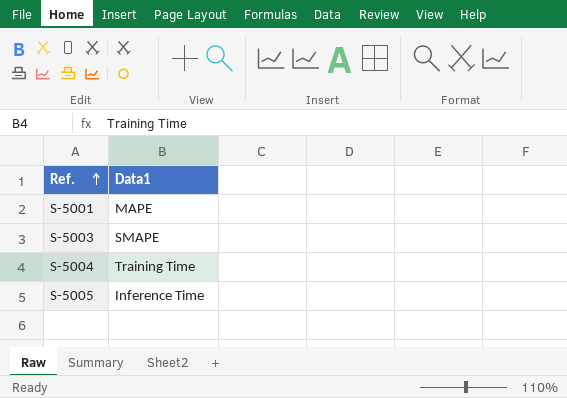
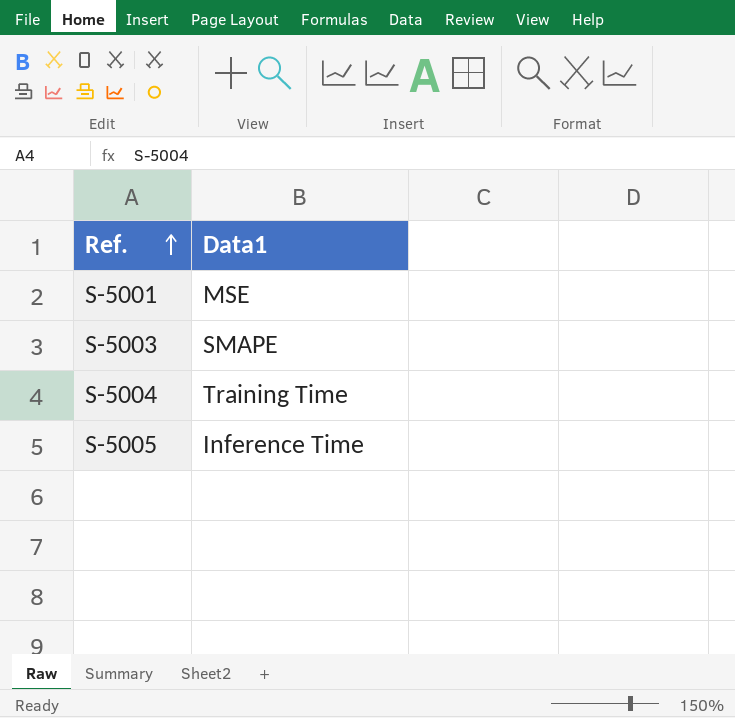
S-5001 | Data1: MAPE -> MSE

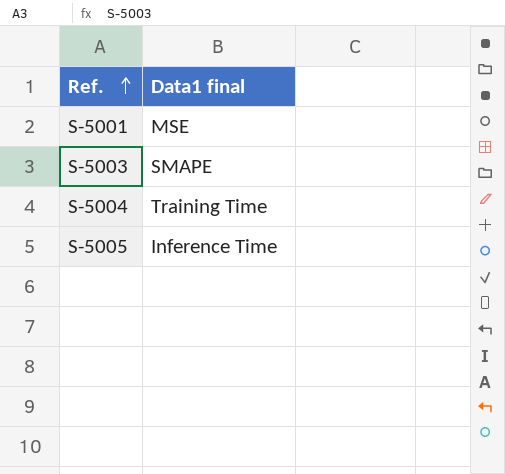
column name: Data1 -> Data1 final

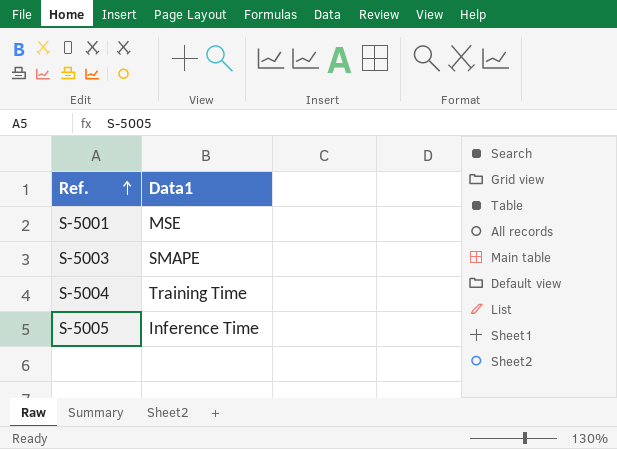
column name: Data1 final -> Data1

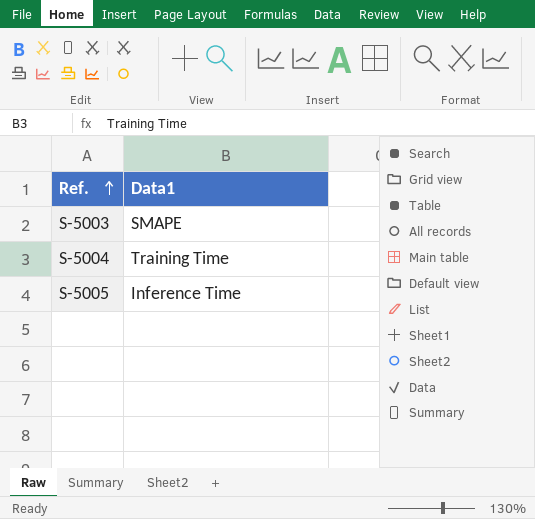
row S-5001: MSE -> none

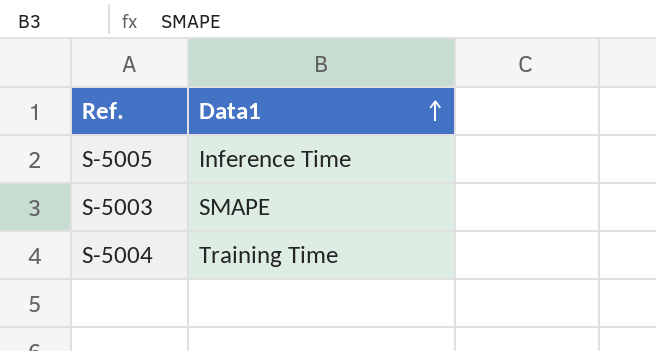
row order: Ref. ascending -> Data1 ascending

